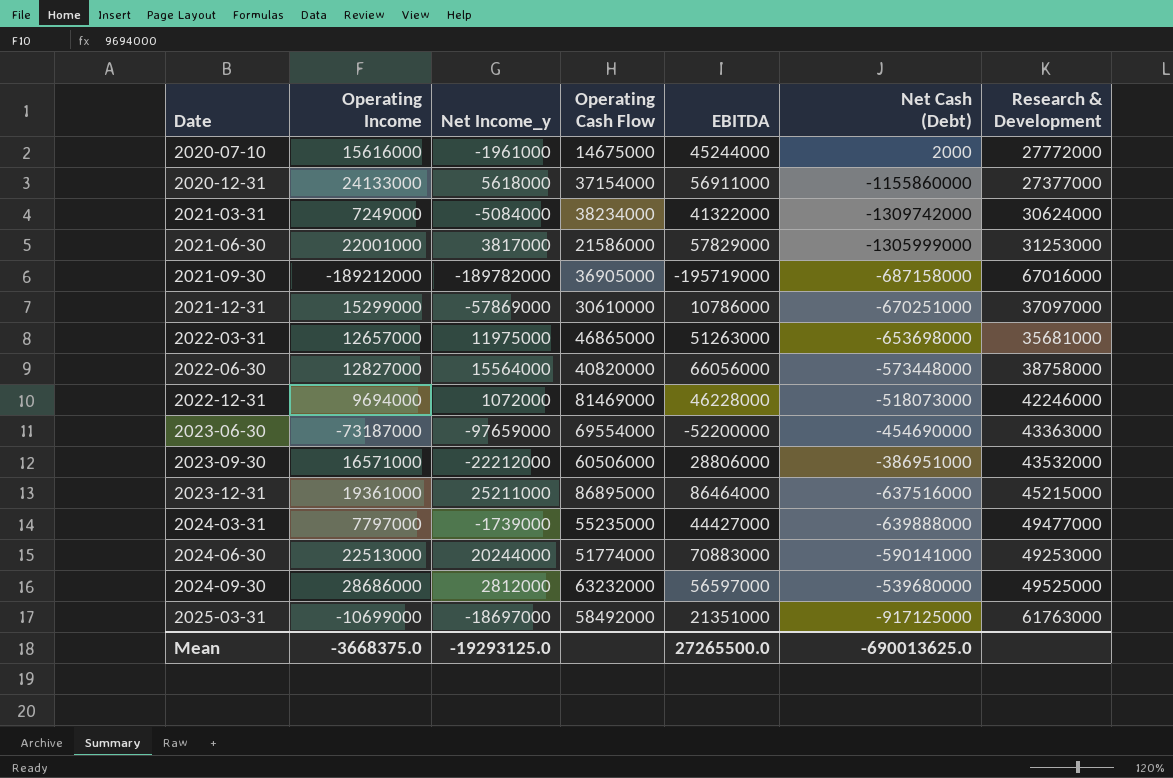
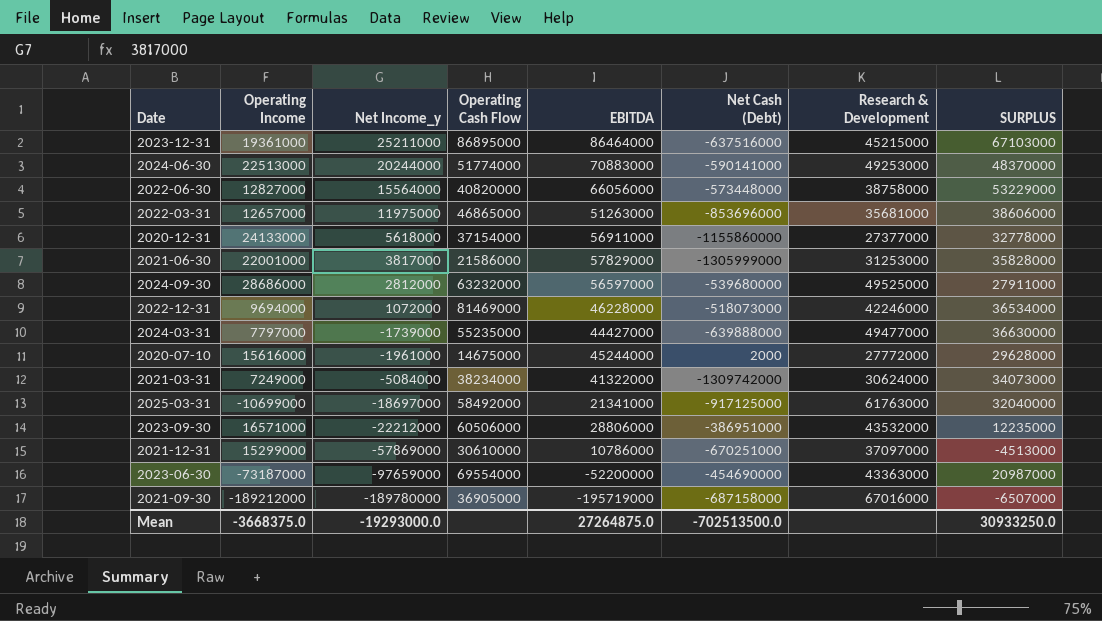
row order: Date ascending -> Net Income_y descending
column SURPLUS | formula: none -> [EBITDA] - [Operating Income]
2022-03-31 | Net Cash (Debt): -653698000 -> -853696000
2025-03-31 | EBITDA: 21351000 -> 21341000
2021-09-30 | Net Income_y: -189782000 -> -189780000
Mean | Net Income_y: -19293125.0 -> -19293000.0
Mean | EBITDA: 27265500.0 -> 27264875.0
Mean | Net Cash (Debt): -690013625.0 -> -702513500.0

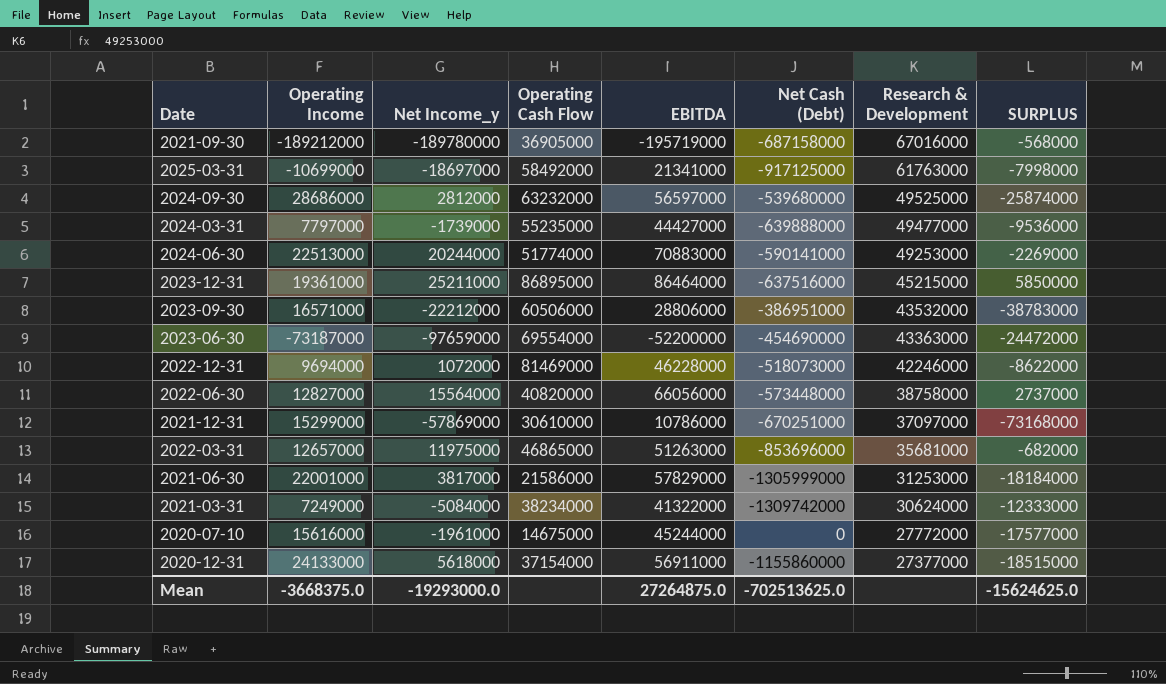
row order: Net Income_y descending -> Research & Development descending
column SURPLUS | formula: [EBITDA] - [Operating Income] -> [Net Income_y] - [Operating Income]
2020-07-10 | Net Cash (Debt): 2000 -> 0
Mean | Net Cash (Debt): -702513500.0 -> -702513625.0
Mean | SURPLUS: 30933250.0 -> -15624625.0

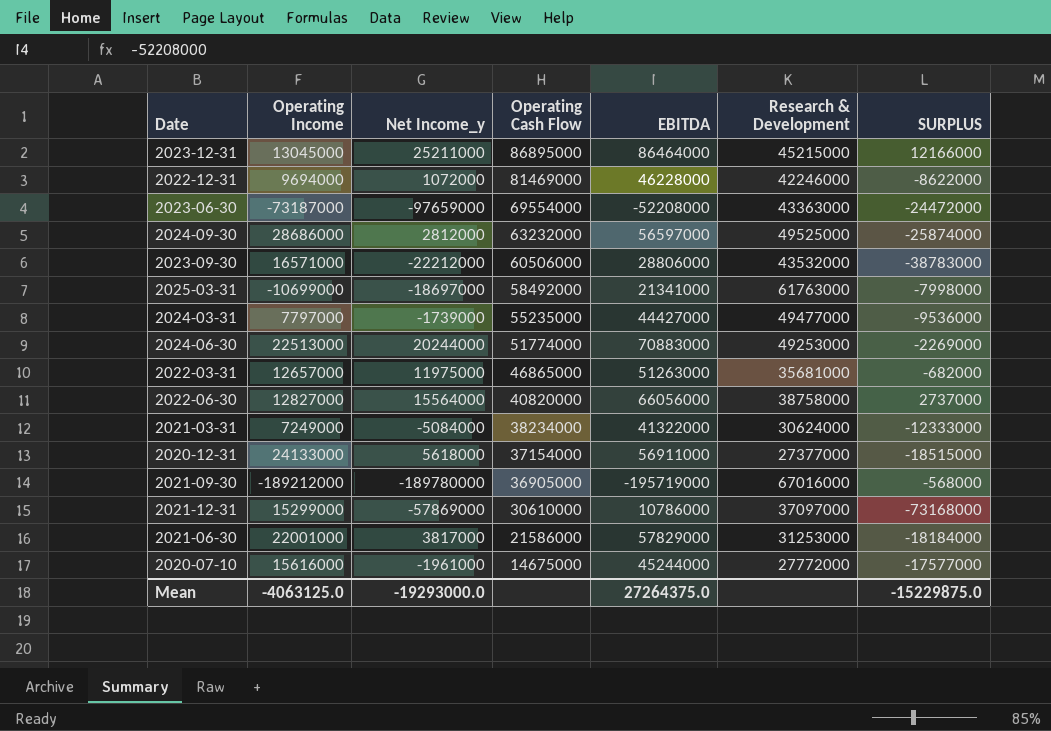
row order: Research & Development descending -> Operating Cash Flow descending
column Net Cash (Debt) | position: 6 -> none
2023-12-31 | Operating Income: 19361000 -> 13045000
2023-12-31 | SURPLUS: 5850000 -> 12166000
2023-06-30 | EBITDA: -52200000 -> -52208000
Mean | Operating Income: -3668375.0 -> -4063125.0
Mean | EBITDA: 27264875.0 -> 27264375.0
Mean | SURPLUS: -15624625.0 -> -15229875.0

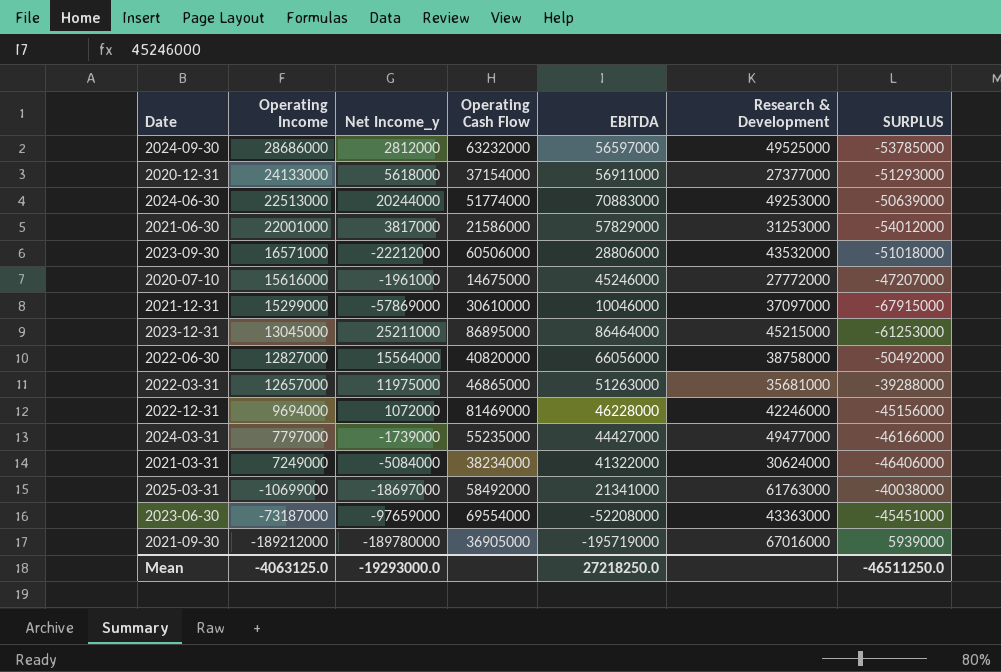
row order: Operating Cash Flow descending -> Operating Income descending
column SURPLUS | formula: [Net Income_y] - [Operating Income] -> [Net Income_y] - [EBITDA]
2020-07-10 | EBITDA: 45244000 -> 45246000
2021-12-31 | EBITDA: 10786000 -> 10046000
Mean | EBITDA: 27264375.0 -> 27218250.0
Mean | SURPLUS: -15229875.0 -> -46511250.0

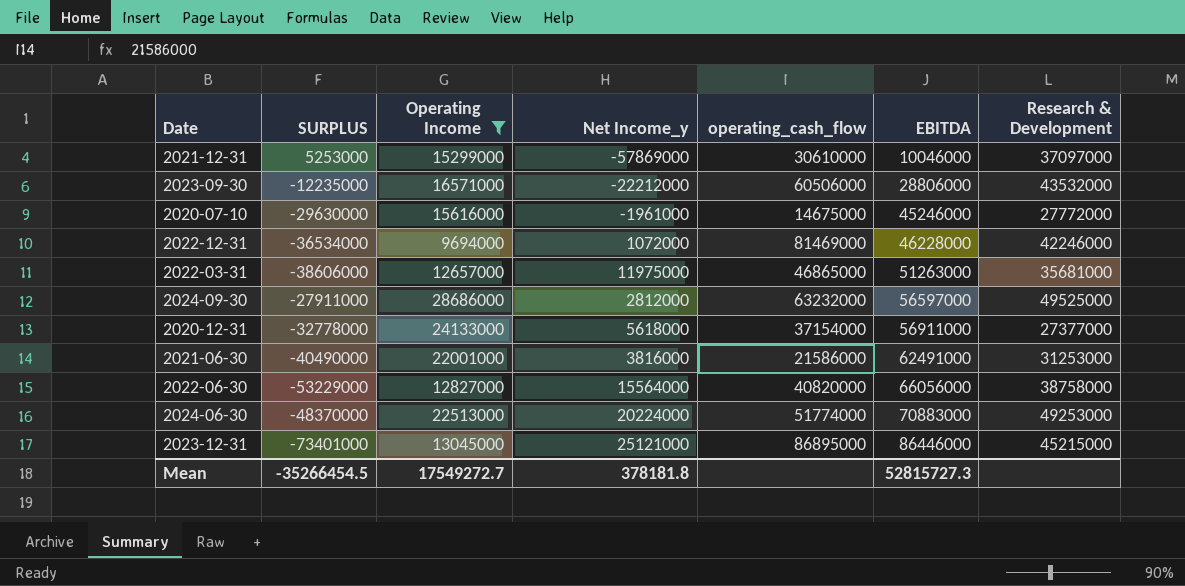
filter: none -> Operating Income >= 9694000
row order: Operating Income descending -> EBITDA ascending
column SURPLUS | formula: [Net Income_y] - [EBITDA] -> [Operating Income] - [EBITDA]
column SURPLUS | position: 7 -> 2
column name: Operating Cash Flow -> operating_cash_flow
2021-06-30 | Net Income_y: 3817000 -> 3816000
2021-06-30 | EBITDA: 57829000 -> 62491000
2024-06-30 | Net Income_y: 20244000 -> 20224000
2023-12-31 | Net Income_y: 25211000 -> 25121000
2023-12-31 | EBITDA: 86464000 -> 86446000
Mean | SURPLUS: -46511250.0 -> -35266454.5
Mean | Operating Income: -4063125.0 -> 17549272.7
Mean | Net Income_y: -19293000.0 -> 378181.8
Mean | EBITDA: 27218250.0 -> 52815727.3

